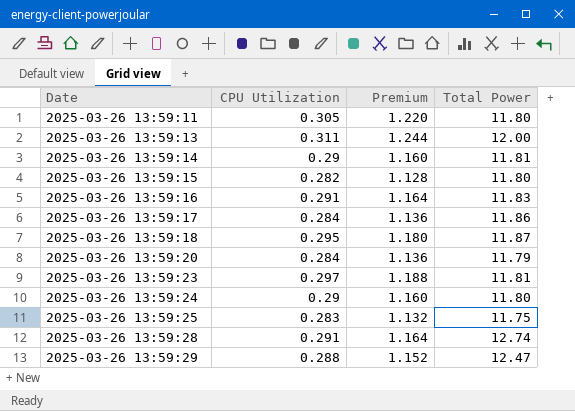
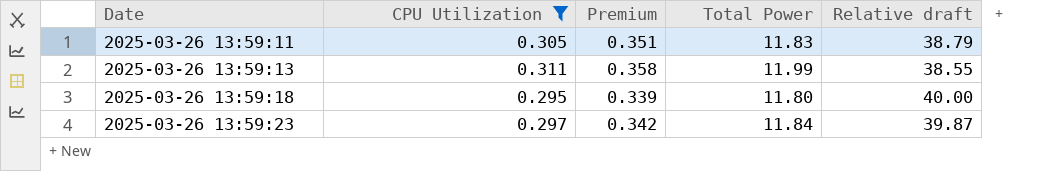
filter: none -> CPU Utilization >= 0.295
column Premium | formula: [CPU Utilization] * 4 -> [CPU Utilization] * 1.15
column Relative draft | formula: none -> [Total Power] / [CPU Utilization]
2025-03-26 13:59:11 | Total Power: 11.80 -> 11.83
2025-03-26 13:59:13 | Total Power: 12.00 -> 11.99
2025-03-26 13:59:18 | Total Power: 11.87 -> 11.80
2025-03-26 13:59:23 | Total Power: 11.81 -> 11.84

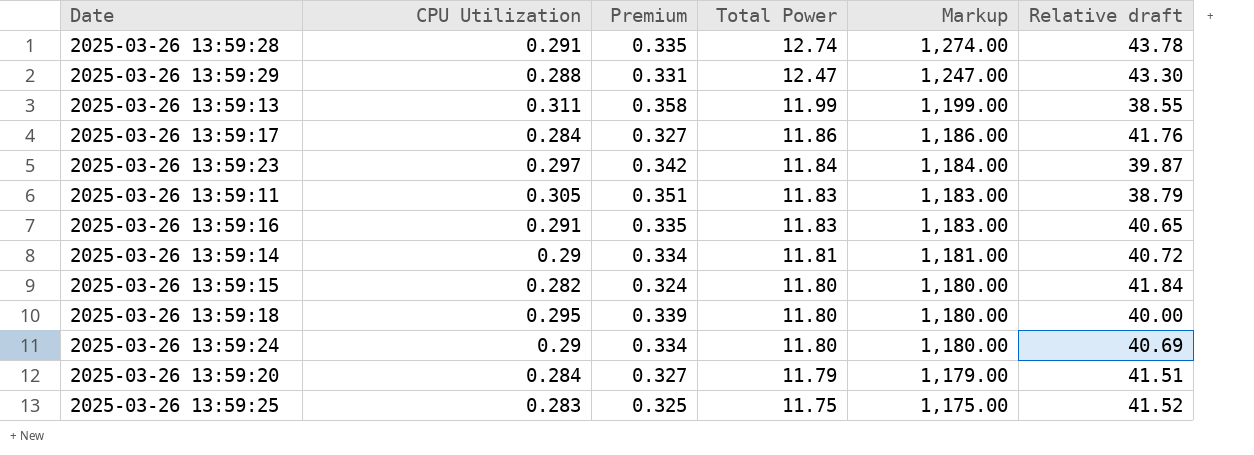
filter: CPU Utilization >= 0.295 -> none
row order: Date ascending -> Total Power descending
column Markup | formula: none -> [Total Power] * 100

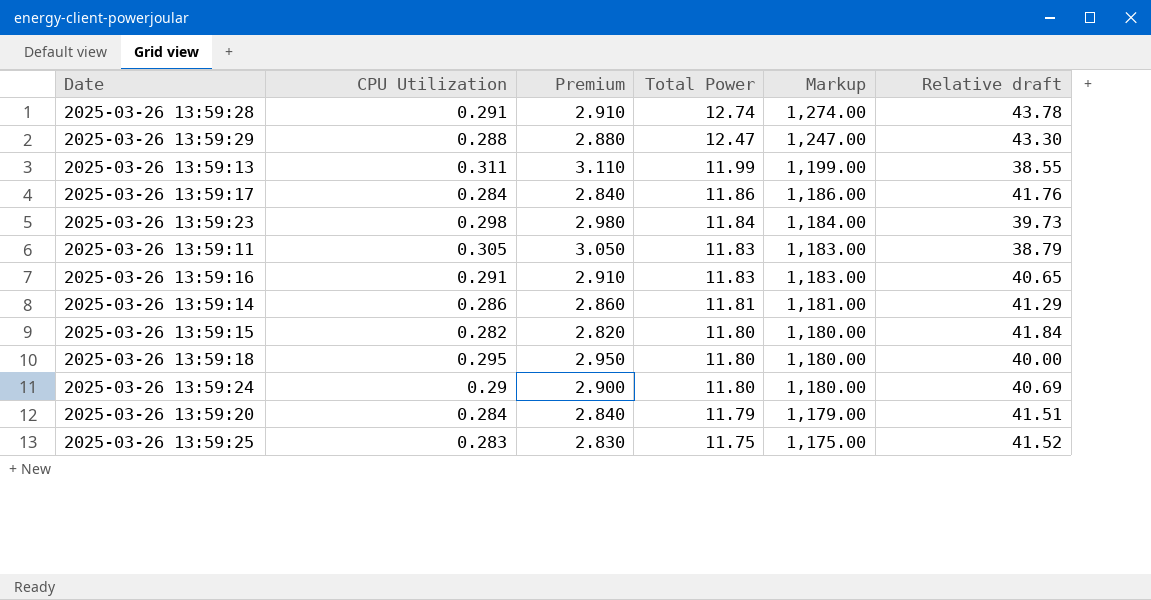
column Premium | formula: [CPU Utilization] * 1.15 -> [CPU Utilization] * 10
2025-03-26 13:59:23 | CPU Utilization: 0.297 -> 0.298
2025-03-26 13:59:23 | Relative draft: 39.87 -> 39.73
2025-03-26 13:59:14 | CPU Utilization: 0.29 -> 0.286
2025-03-26 13:59:14 | Relative draft: 40.72 -> 41.29

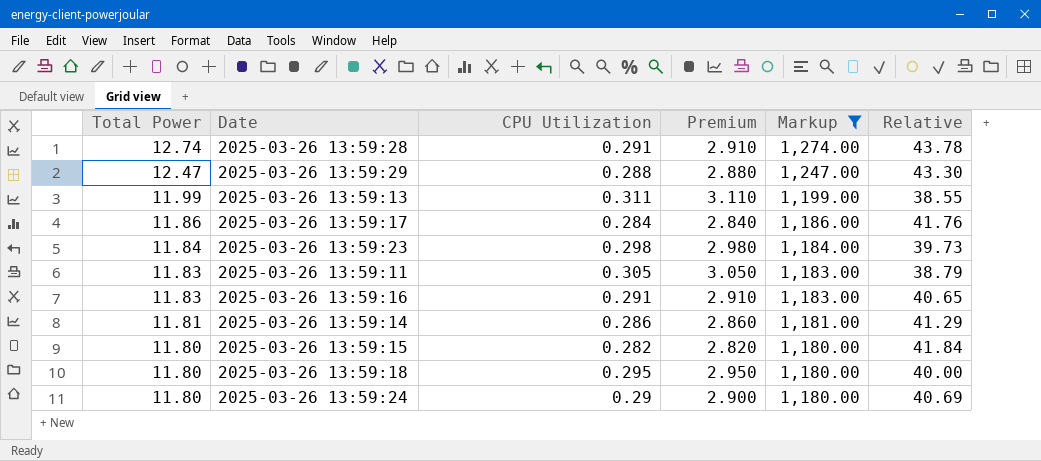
filter: none -> Markup >= 1,180.00
column Total Power | position: 4 -> 1
column name: Relative draft -> Relative

